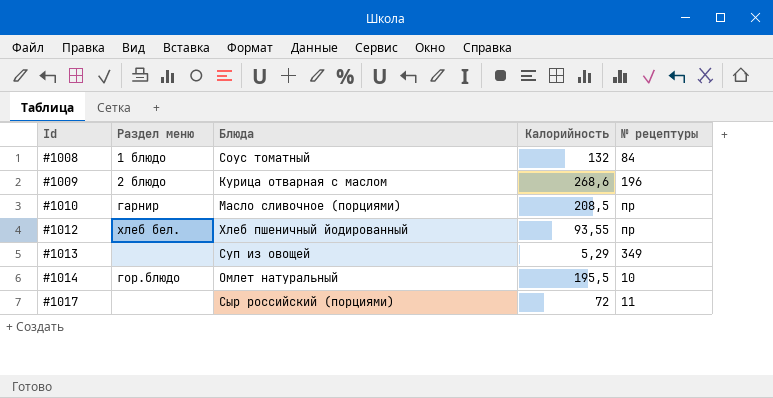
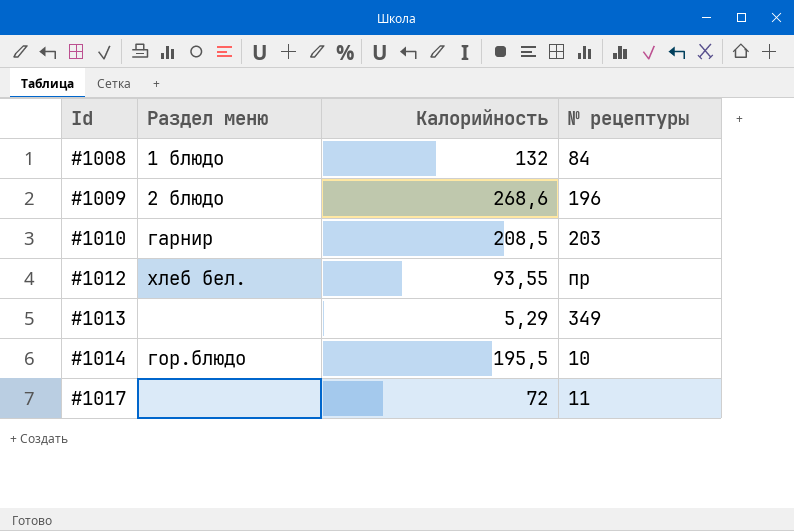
column Блюда | position: 3 -> none
#1010 | № рецептуры: пр -> 203

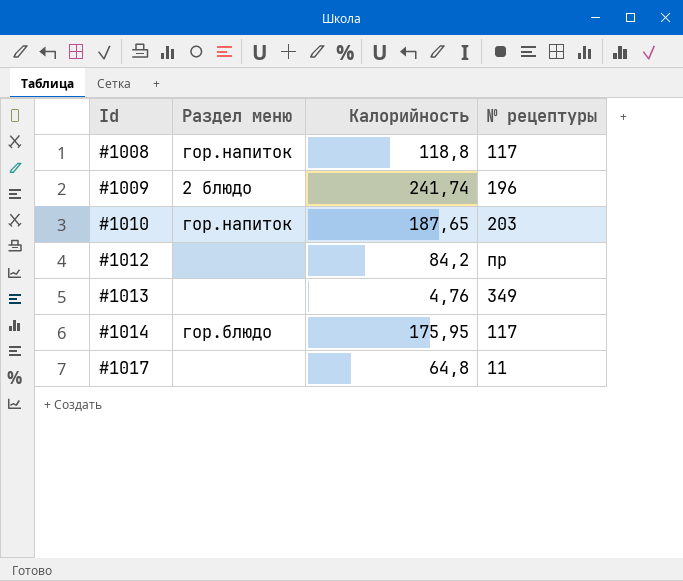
#1008 | Раздел меню: 1 блюдо -> гор.напиток
#1008 | Калорийность: 132 -> 118,8
#1008 | № рецептуры: 84 -> 117
#1009 | Калорийность: 268,6 -> 241,74
#1010 | Раздел меню: гарнир -> гор.напиток
#1010 | Калорийность: 208,5 -> 187,65
#1012 | Раздел меню: хлеб бел. -> none
#1012 | Калорийность: 93,55 -> 84,2
#1013 | Калорийность: 5,29 -> 4,76
#1014 | Калорийность: 195,5 -> 175,95
#1014 | № рецептуры: 10 -> 117
#1017 | Калорийность: 72 -> 64,8

